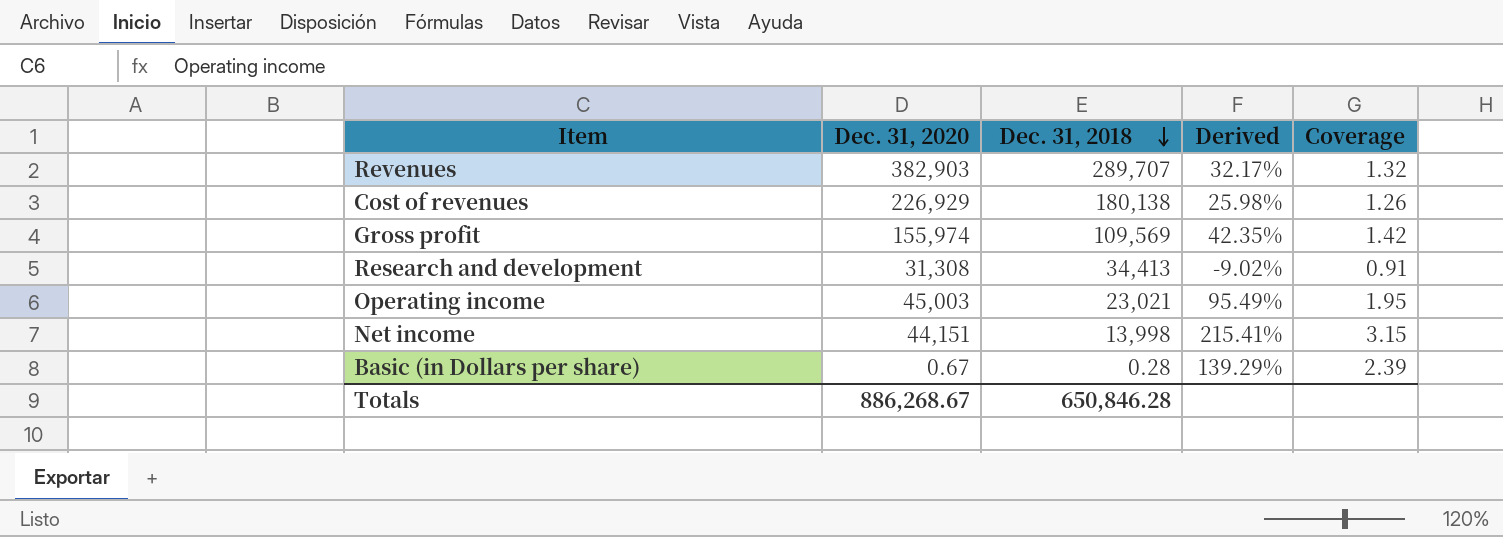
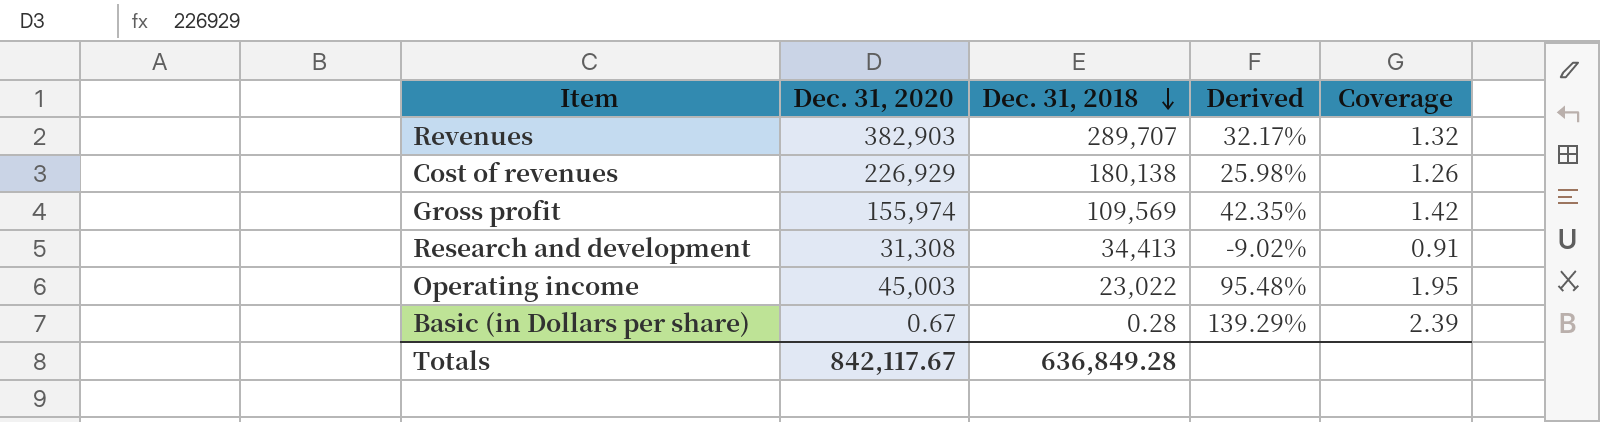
row Net income: 44,151 | 13,998 | 215.41% | 3.15 -> none
Operating income | Dec. 31, 2018: 23,021 -> 23,022
Operating income | Derived: 95.49% -> 95.48%
Totals | Dec. 31, 2020: 886,268.67 -> 842,117.67
Totals | Dec. 31, 2018: 650,846.28 -> 636,849.28

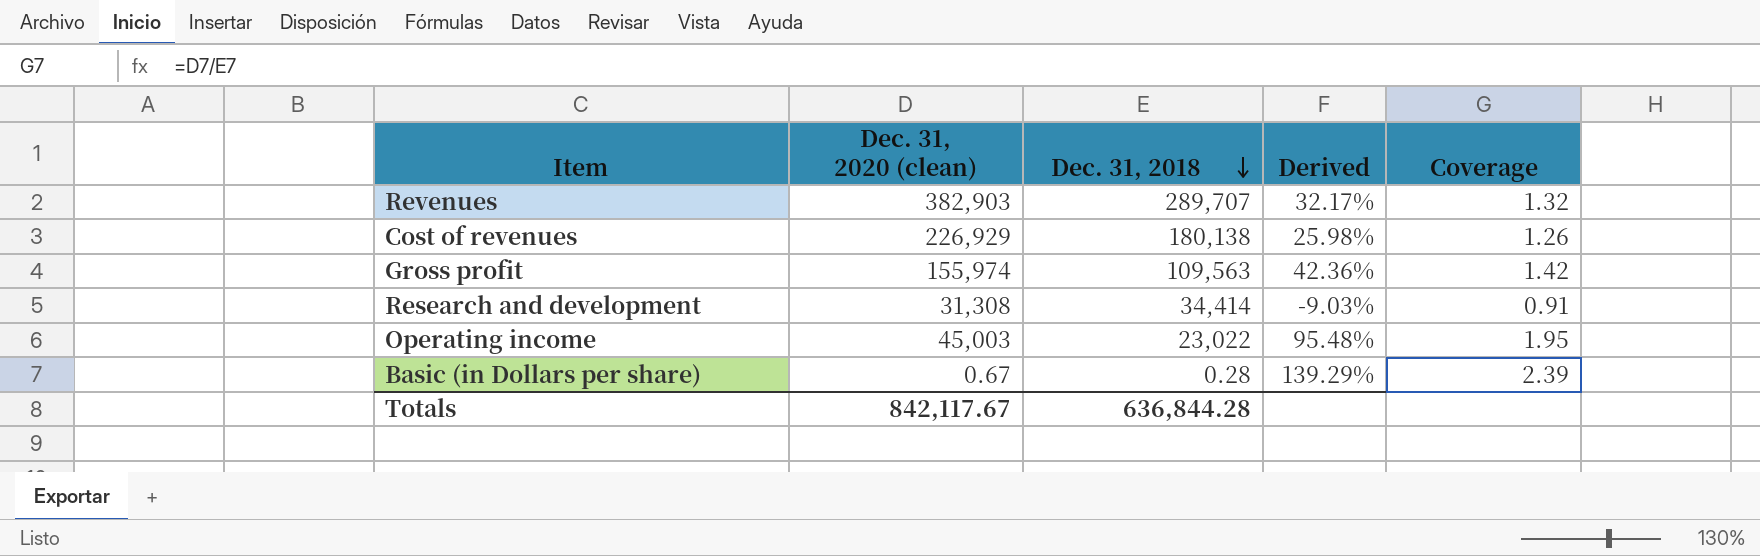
column name: Dec. 31, 2020 -> Dec. 31, 2020 (clean)
Gross profit | Dec. 31, 2018: 109,569 -> 109,563
Gross profit | Derived: 42.35% -> 42.36%
Research and development | Dec. 31, 2018: 34,413 -> 34,414
Research and development | Derived: -9.02% -> -9.03%
Totals | Dec. 31, 2018: 636,849.28 -> 636,844.28

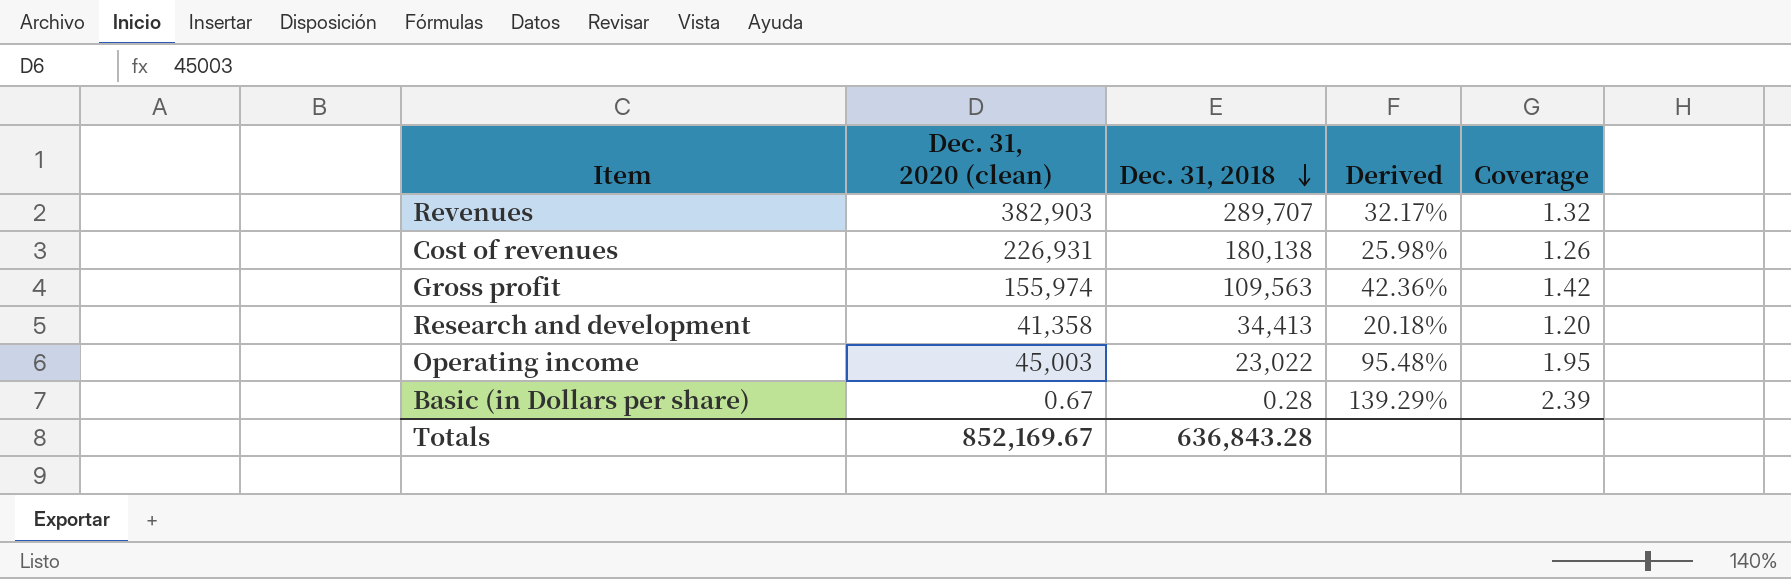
Cost of revenues | Dec. 31, 2020 (clean): 226,929 -> 226,931
Research and development | Dec. 31, 2020 (clean): 31,308 -> 41,358
Research and development | Dec. 31, 2018: 34,414 -> 34,413
Research and development | Derived: -9.03% -> 20.18%
Research and development | Coverage: 0.91 -> 1.20
Totals | Dec. 31, 2020 (clean): 842,117.67 -> 852,169.67
Totals | Dec. 31, 2018: 636,844.28 -> 636,843.28

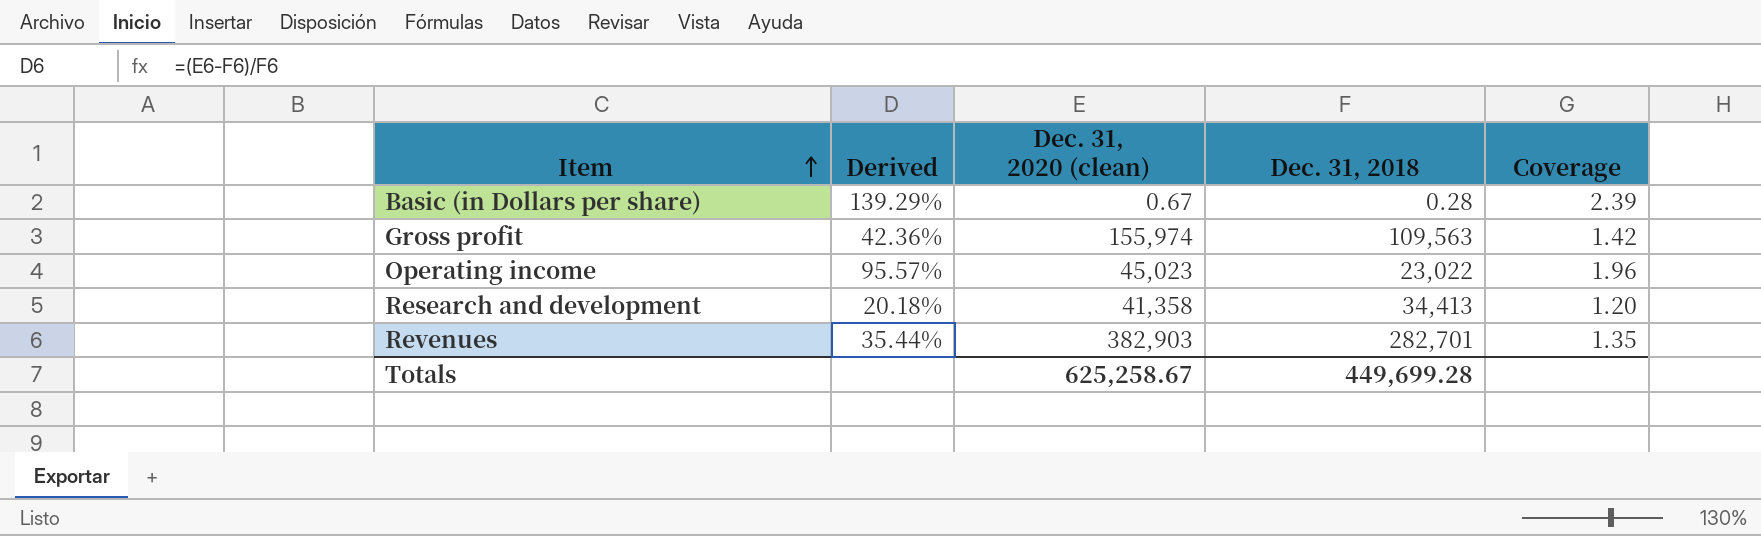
row order: Dec. 31, 2018 descending -> Item ascending
column Derived | position: 4 -> 2
row Cost of revenues: 226,931 | 180,138 | 25.98% | 1.26 -> none
Operating income | Derived: 95.48% -> 95.57%
Operating income | Dec. 31, 2020 (clean): 45,003 -> 45,023
Operating income | Coverage: 1.95 -> 1.96
Revenues | Derived: 32.17% -> 35.44%
Revenues | Dec. 31, 2018: 289,707 -> 282,701
Revenues | Coverage: 1.32 -> 1.35
Totals | Dec. 31, 2020 (clean): 852,169.67 -> 625,258.67
Totals | Dec. 31, 2018: 636,843.28 -> 449,699.28

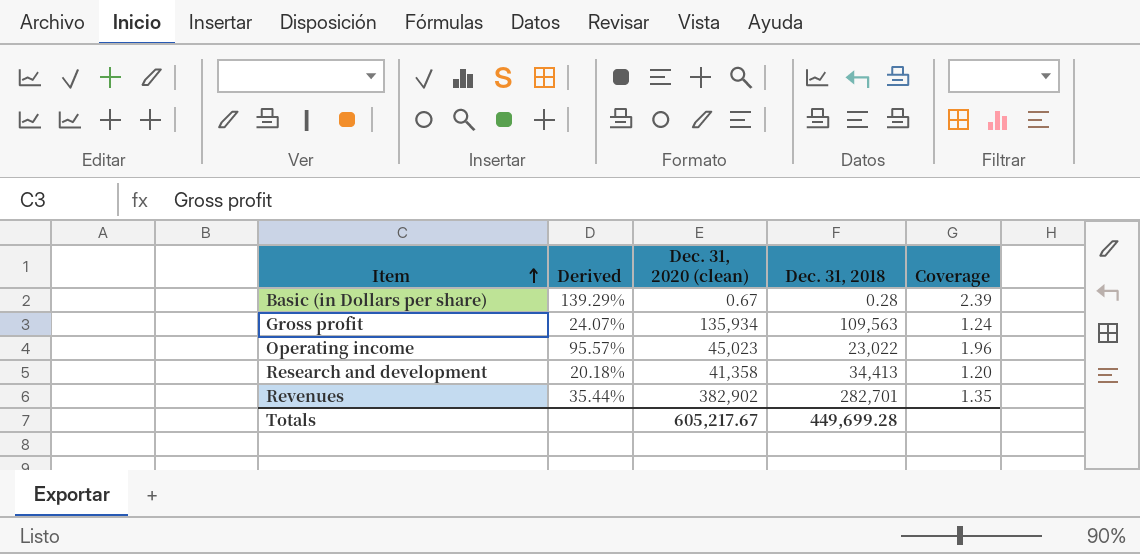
Gross profit | Derived: 42.36% -> 24.07%
Gross profit | Dec. 31, 2020 (clean): 155,974 -> 135,934
Gross profit | Coverage: 1.42 -> 1.24
Revenues | Dec. 31, 2020 (clean): 382,903 -> 382,902
Totals | Dec. 31, 2020 (clean): 625,258.67 -> 605,217.67

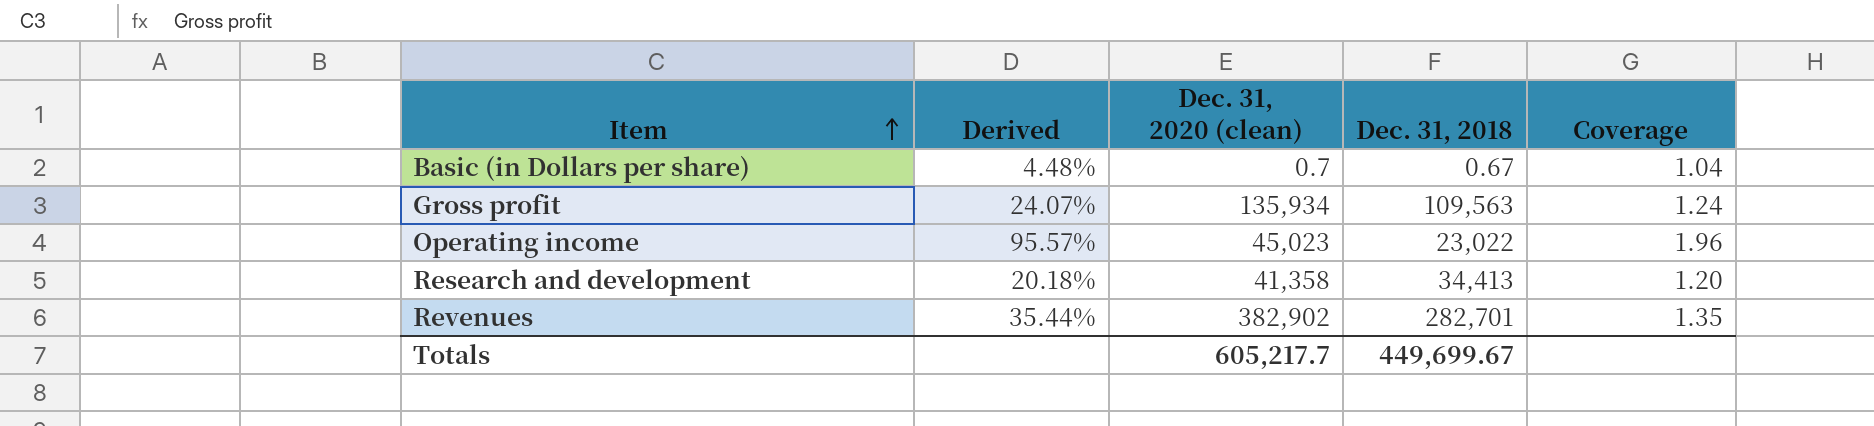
Basic (in Dollars per share) | Derived: 139.29% -> 4.48%
Basic (in Dollars per share) | Dec. 31, 2020 (clean): 0.67 -> 0.7
Basic (in Dollars per share) | Dec. 31, 2018: 0.28 -> 0.67
Basic (in Dollars per share) | Coverage: 2.39 -> 1.04
Totals | Dec. 31, 2020 (clean): 605,217.67 -> 605,217.7
Totals | Dec. 31, 2018: 449,699.28 -> 449,699.67

